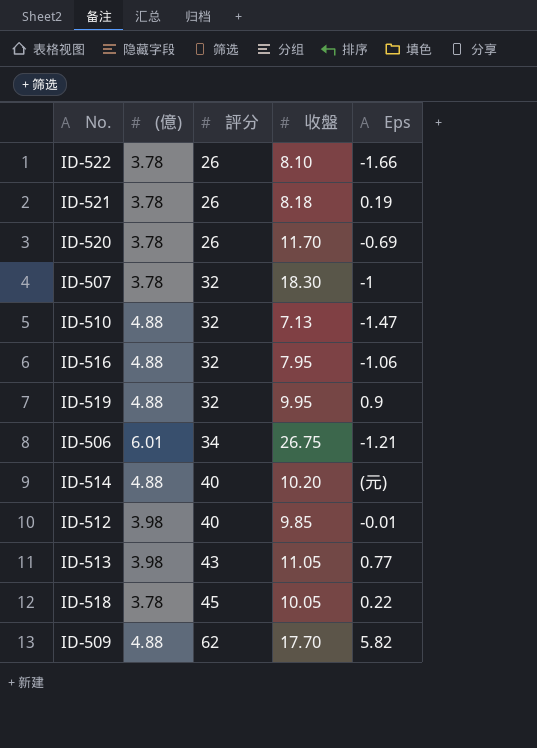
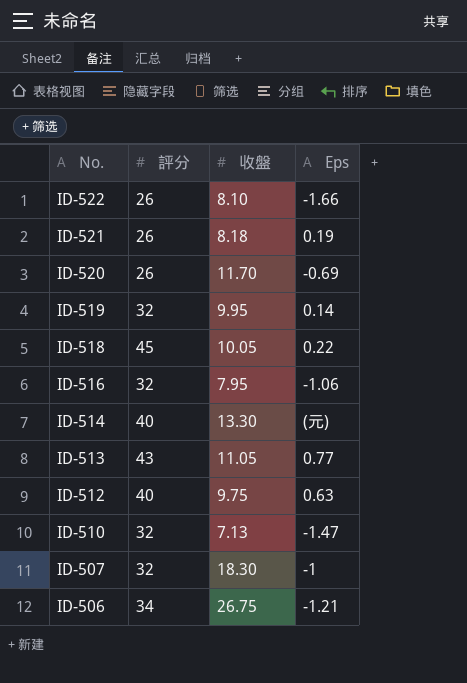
row order: 評分 ascending -> No. descending
column (億) | position: 2 -> none
row ID-509: 4.88 | 62 | 17.70 | 5.82 -> none
ID-519 | Eps: 0.9 -> 0.14
ID-514 | 收盤: 10.20 -> 13.30
ID-512 | 收盤: 9.85 -> 9.75
ID-512 | Eps: -0.01 -> 0.63

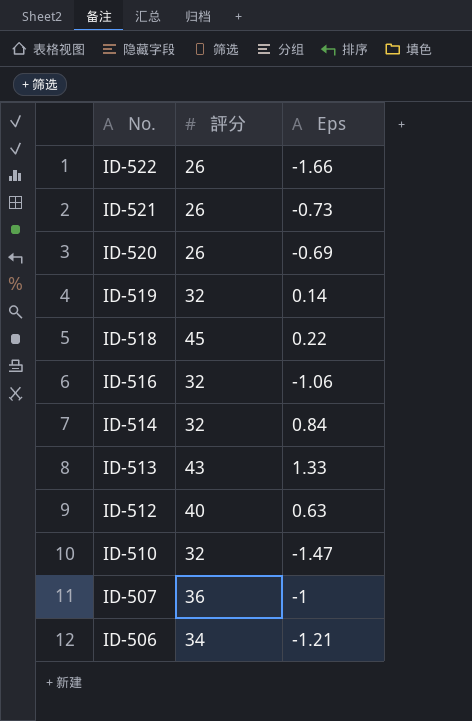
column 收盤 | position: 3 -> none
ID-521 | Eps: 0.19 -> -0.73
ID-514 | 評分: 40 -> 32
ID-514 | Eps: (元) -> 0.84
ID-513 | Eps: 0.77 -> 1.33
ID-507 | 評分: 32 -> 36

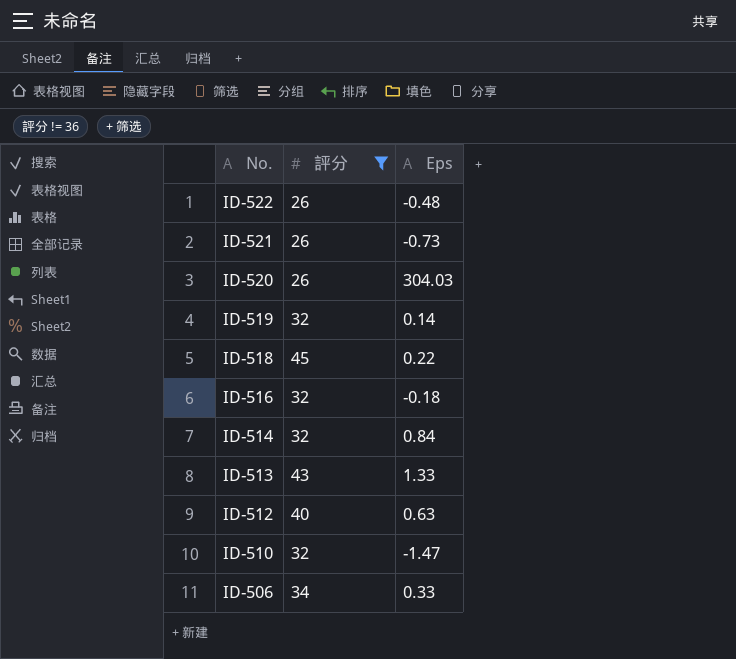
filter: none -> 評分 != 36
ID-522 | Eps: -1.66 -> -0.48
ID-520 | Eps: -0.69 -> 304.03
ID-516 | Eps: -1.06 -> -0.18
ID-506 | Eps: -1.21 -> 0.33

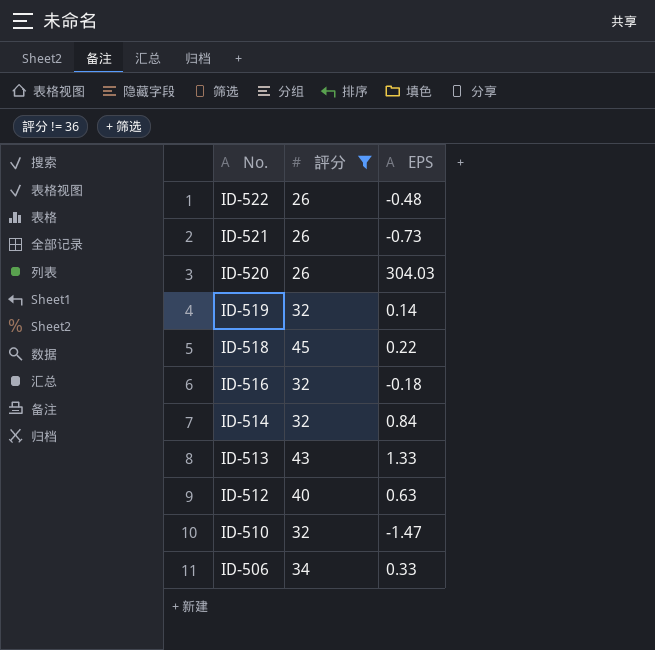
column name: Eps -> EPS

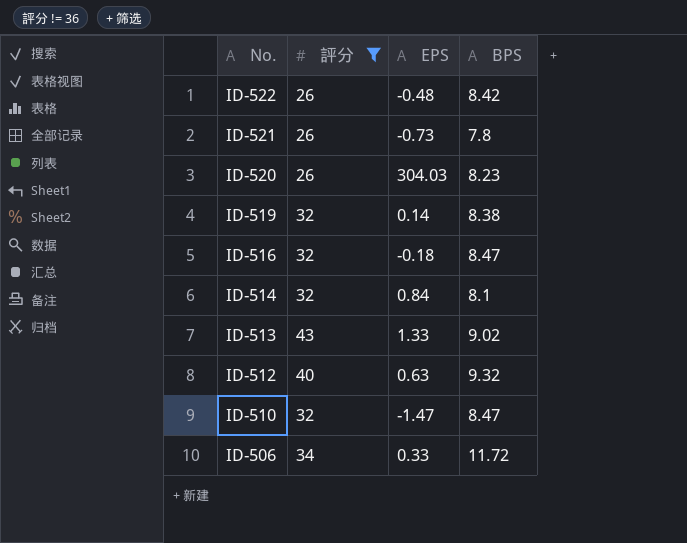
column BPS | position: none -> 4
row ID-518: 45 | 0.22 -> none

